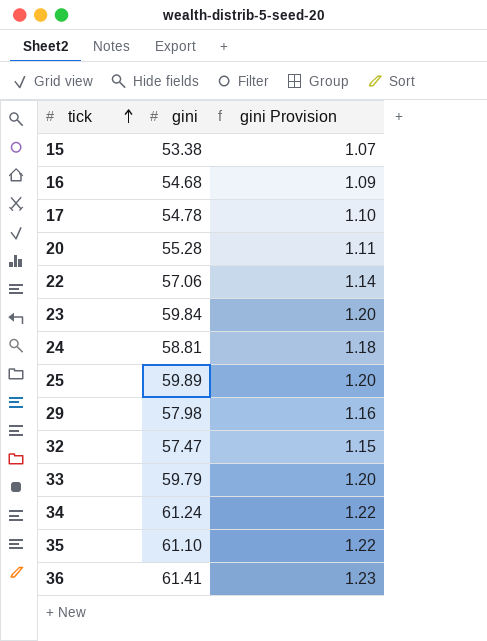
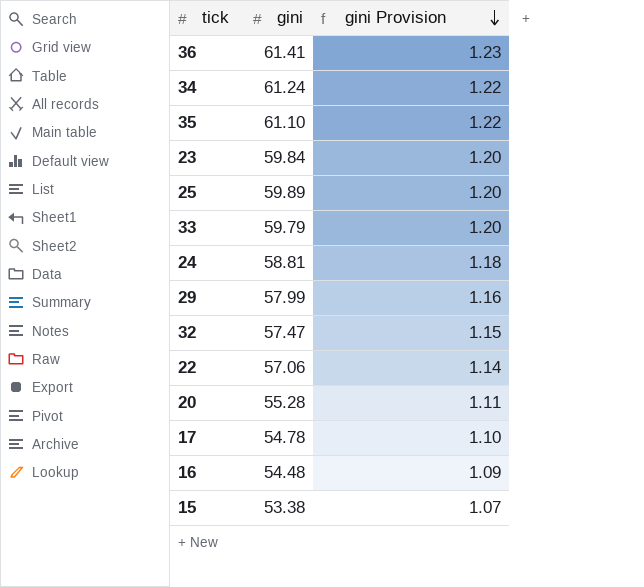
row order: tick ascending -> gini Provision descending
29 | gini: 57.98 -> 57.99
16 | gini: 54.68 -> 54.48

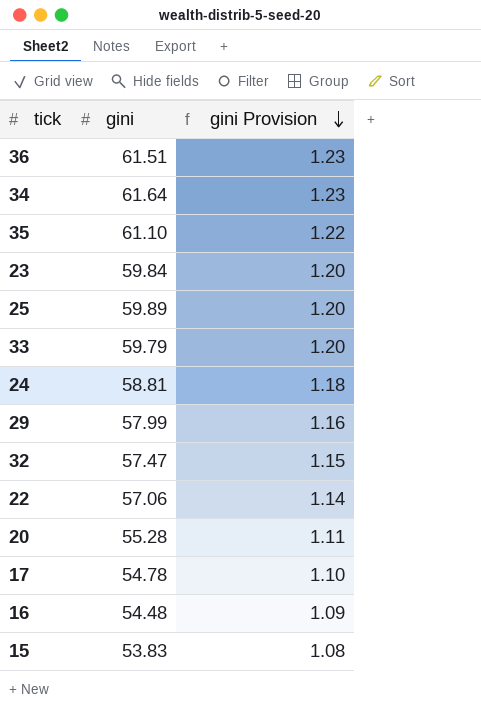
36 | gini: 61.41 -> 61.51
34 | gini: 61.24 -> 61.64
34 | gini Provision: 1.22 -> 1.23
15 | gini: 53.38 -> 53.83
15 | gini Provision: 1.07 -> 1.08

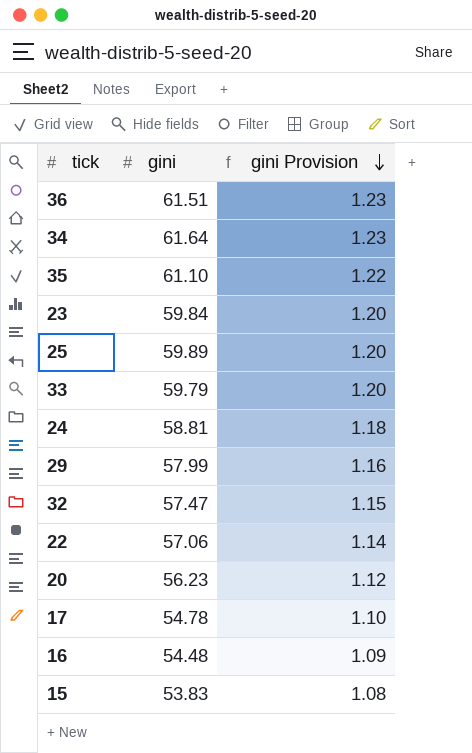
20 | gini: 55.28 -> 56.23
20 | gini Provision: 1.11 -> 1.12

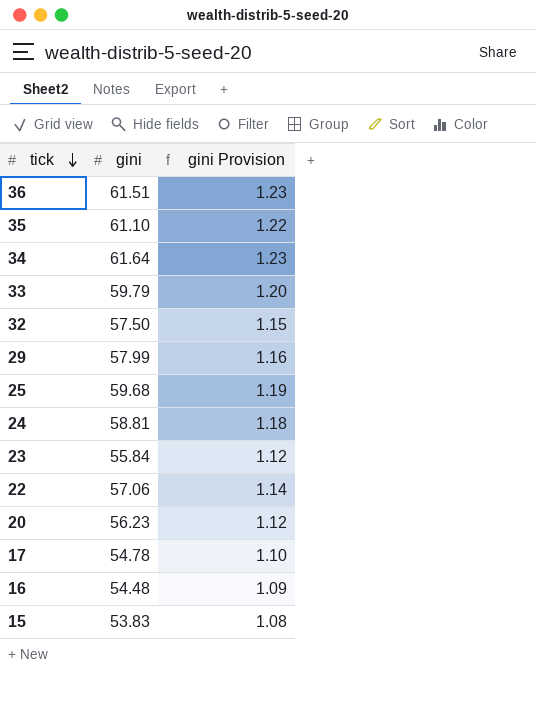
row order: gini Provision descending -> tick descending
32 | gini: 57.47 -> 57.50
25 | gini: 59.89 -> 59.68
25 | gini Provision: 1.20 -> 1.19
23 | gini: 59.84 -> 55.84
23 | gini Provision: 1.20 -> 1.12

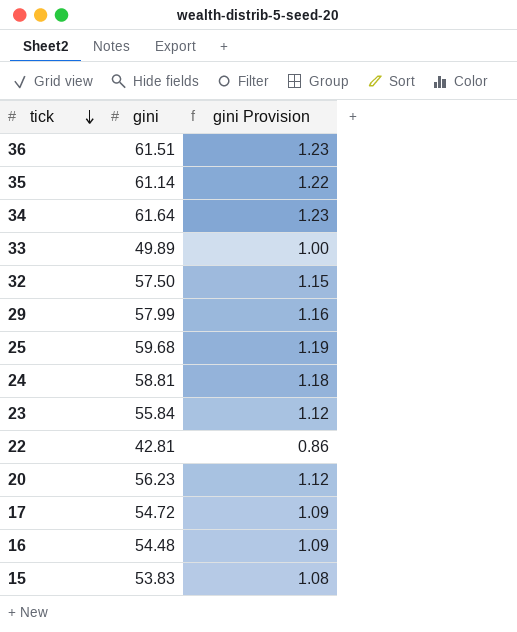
35 | gini: 61.10 -> 61.14
33 | gini: 59.79 -> 49.89
33 | gini Provision: 1.20 -> 1.00
22 | gini: 57.06 -> 42.81
22 | gini Provision: 1.14 -> 0.86
17 | gini: 54.78 -> 54.72
17 | gini Provision: 1.10 -> 1.09

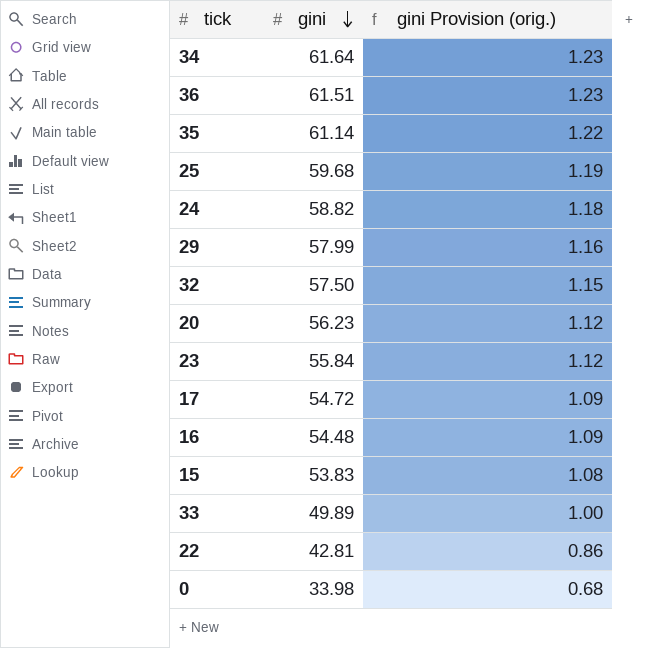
row order: tick descending -> gini descending
column name: gini Provision -> gini Provision (orig.)
24 | gini: 58.81 -> 58.82
row 0: none -> 33.98 | 0.68

